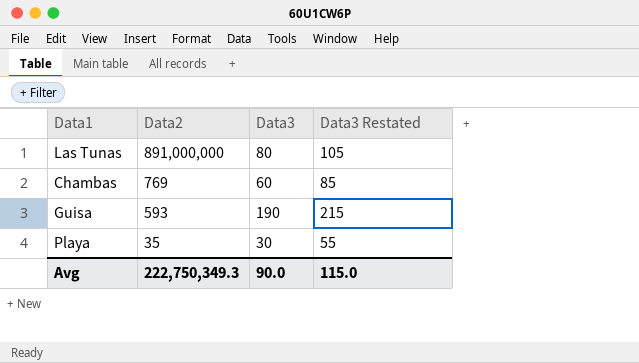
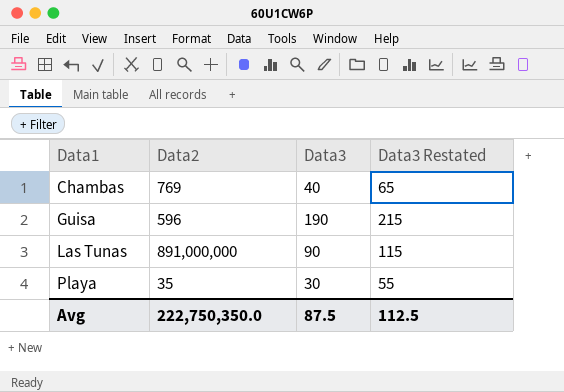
row order: Data2 descending -> Data1 ascending
Chambas | Data3: 60 -> 40
Chambas | Data3 Restated: 85 -> 65
Guisa | Data2: 593 -> 596
Las Tunas | Data3: 80 -> 90
Las Tunas | Data3 Restated: 105 -> 115
Avg | Data2: 222,750,349.3 -> 222,750,350.0
Avg | Data3: 90.0 -> 87.5
Avg | Data3 Restated: 115.0 -> 112.5

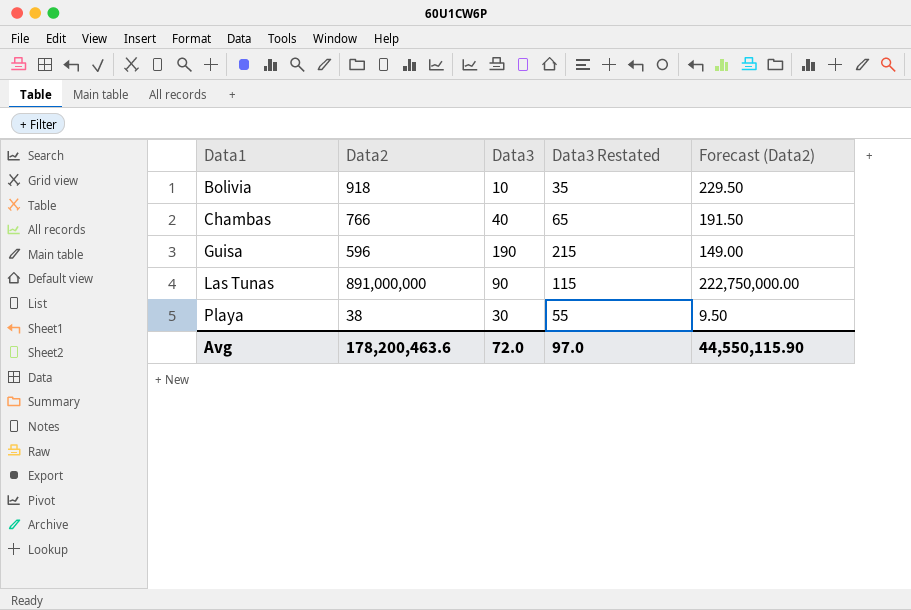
column Forecast (Data2) | formula: none -> [Data2] * 0.25
row Bolivia: none -> 918 | 10 | 35 | 229.50
Chambas | Data2: 769 -> 766
Playa | Data2: 35 -> 38
Avg | Data2: 222,750,350.0 -> 178,200,463.6
Avg | Data3: 87.5 -> 72.0
Avg | Data3 Restated: 112.5 -> 97.0

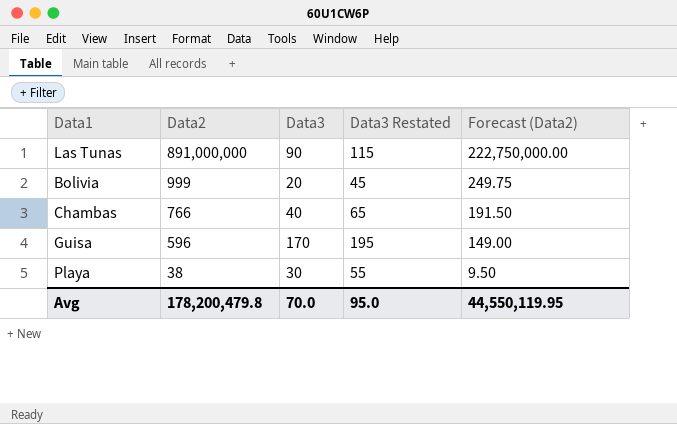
row order: Data1 ascending -> Data2 descending
Bolivia | Data2: 918 -> 999
Bolivia | Data3: 10 -> 20
Bolivia | Data3 Restated: 35 -> 45
Bolivia | Forecast (Data2): 229.50 -> 249.75
Guisa | Data3: 190 -> 170
Guisa | Data3 Restated: 215 -> 195
Avg | Data2: 178,200,463.6 -> 178,200,479.8
Avg | Data3: 72.0 -> 70.0
Avg | Data3 Restated: 97.0 -> 95.0
Avg | Forecast (Data2): 44,550,115.90 -> 44,550,119.95

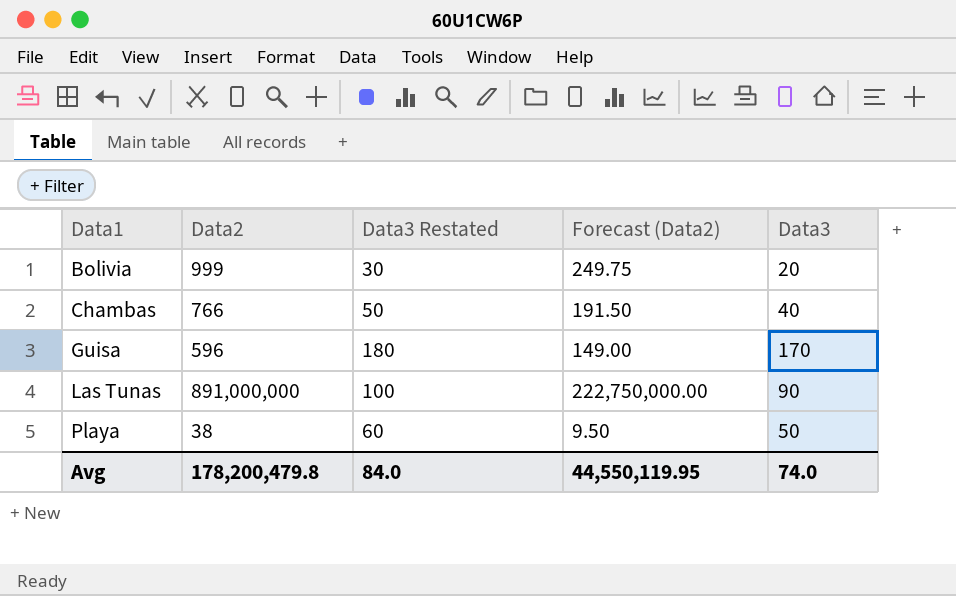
row order: Data2 descending -> Data1 ascending
column Data3 Restated | formula: [Data3] + 25 -> [Data3] + 10
column Data3 | position: 3 -> 5
Playa | Data3: 30 -> 50
Avg | Data3 Restated: 95.0 -> 84.0
Avg | Data3: 70.0 -> 74.0

